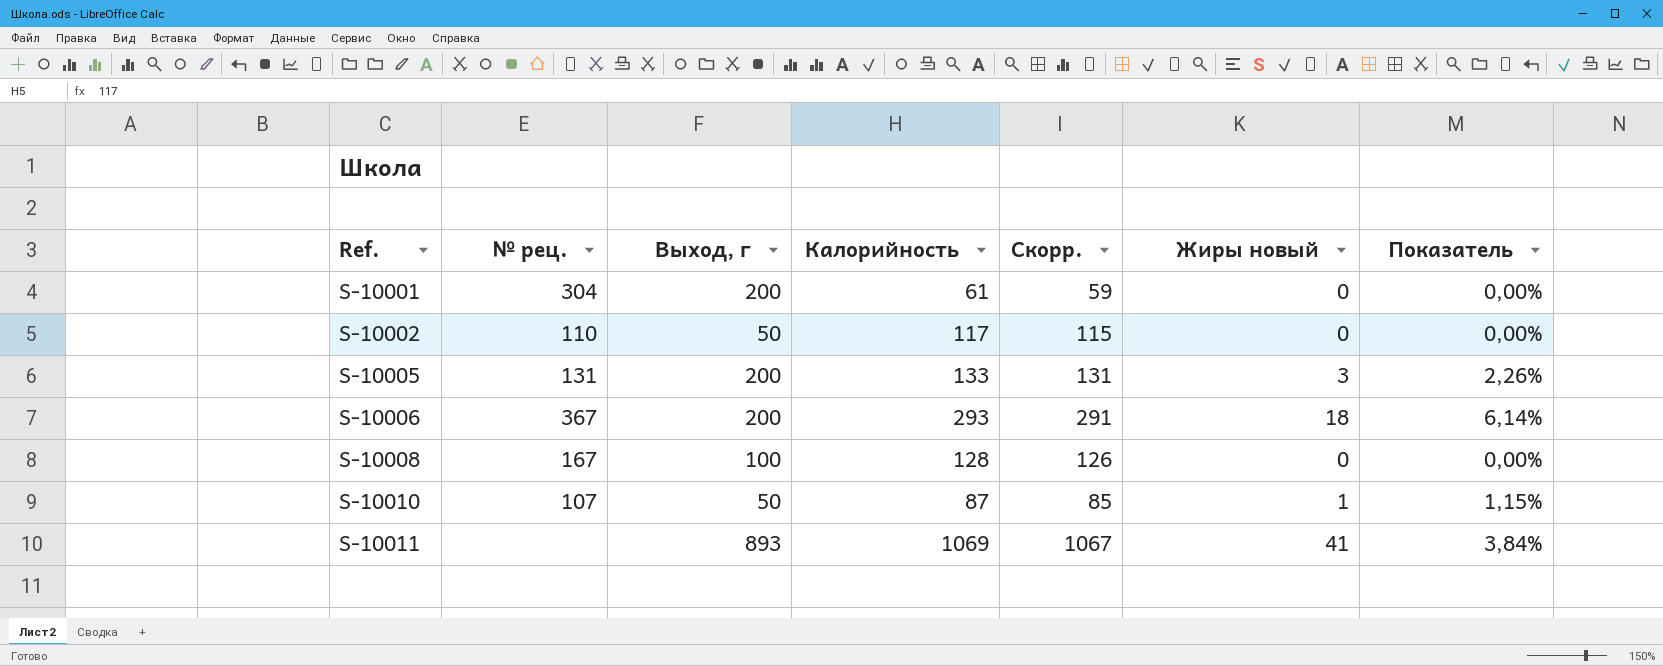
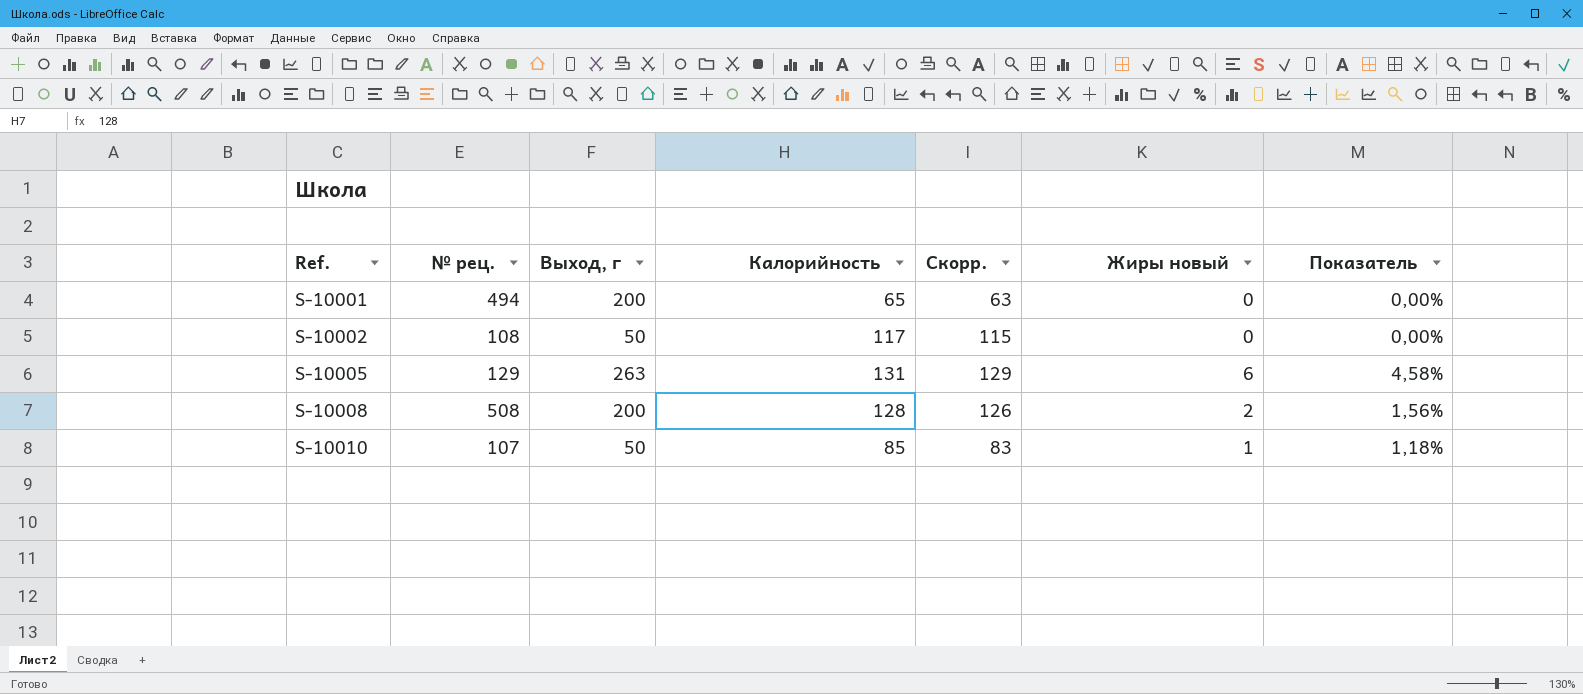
row S-10006: 367 | 200 | 293 | 291 | 18 | 6,14% -> none
row S-10011: none | 893 | 1069 | 1067 | 41 | 3,84% -> none
S-10001 | № рец.: 304 -> 494
S-10001 | Калорийность: 61 -> 65
S-10001 | Скорр.: 59 -> 63
S-10002 | № рец.: 110 -> 108
S-10005 | № рец.: 131 -> 129
S-10005 | Выход, г: 200 -> 263
S-10005 | Калорийность: 133 -> 131
S-10005 | Скорр.: 131 -> 129
S-10005 | Жиры новый: 3 -> 6
S-10005 | Показатель: 2,26% -> 4,58%
S-10008 | № рец.: 167 -> 508
S-10008 | Выход, г: 100 -> 200
S-10008 | Жиры новый: 0 -> 2
S-10008 | Показатель: 0,00% -> 1,56%
S-10010 | Калорийность: 87 -> 85
S-10010 | Скорр.: 85 -> 83
S-10010 | Показатель: 1,15% -> 1,18%

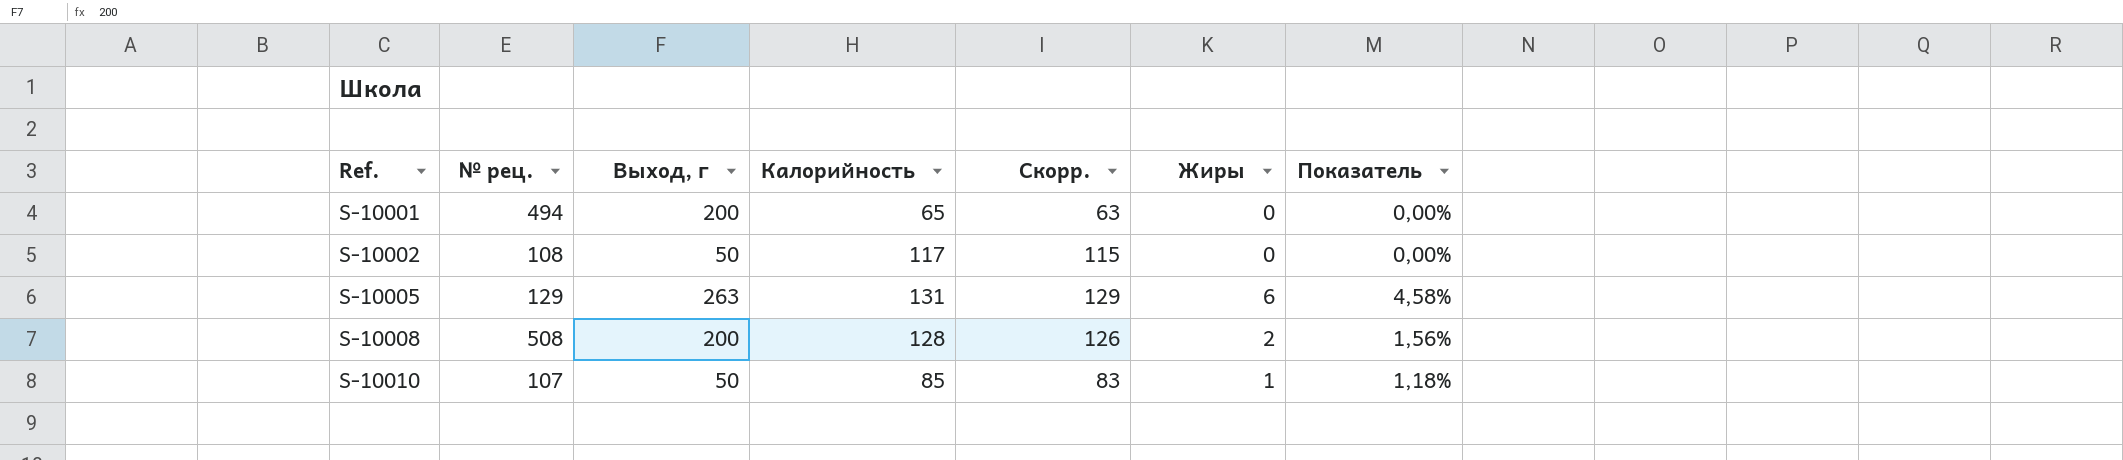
column name: Жиры новый -> Жиры

